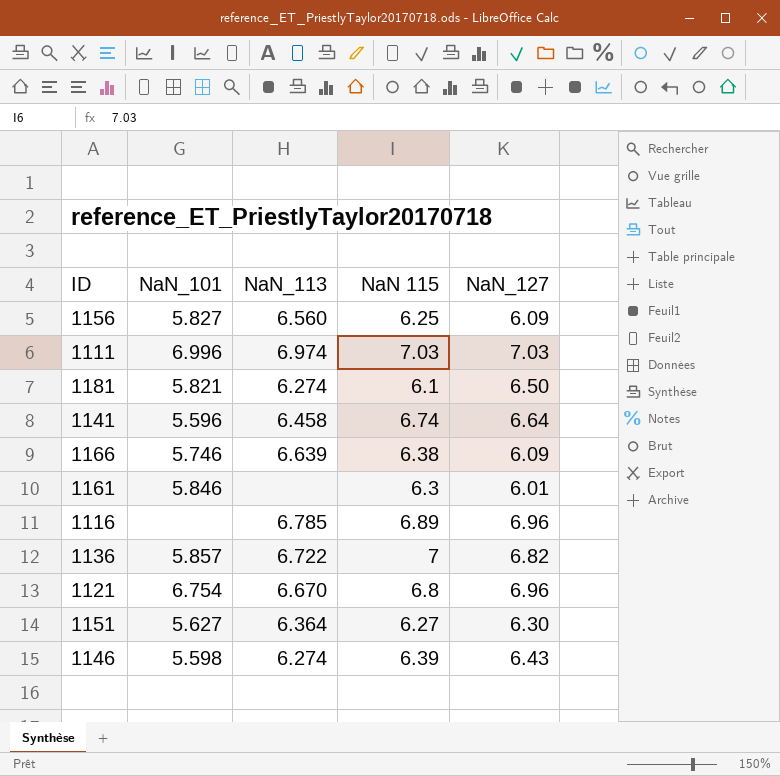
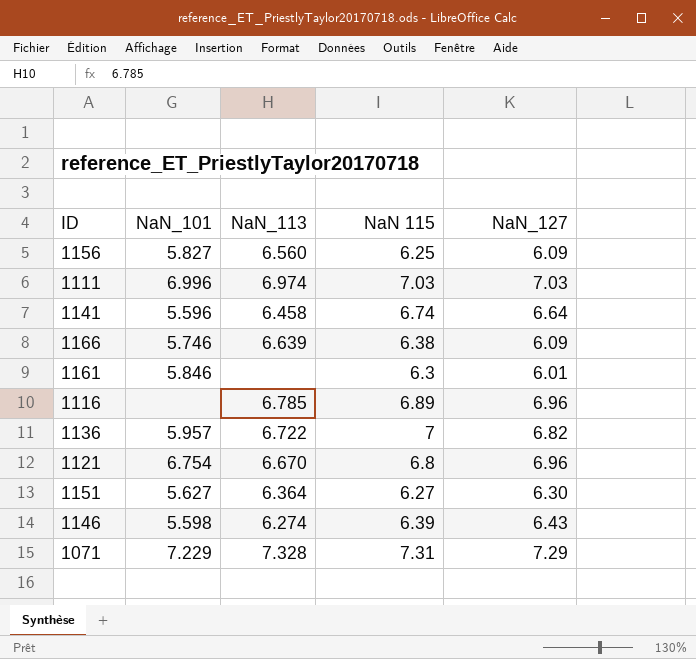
row 1181: 5.821 | 6.274 | 6.1 | 6.50 -> none
1136 | NaN_101: 5.857 -> 5.957
row 1071: none -> 7.229 | 7.328 | 7.31 | 7.29

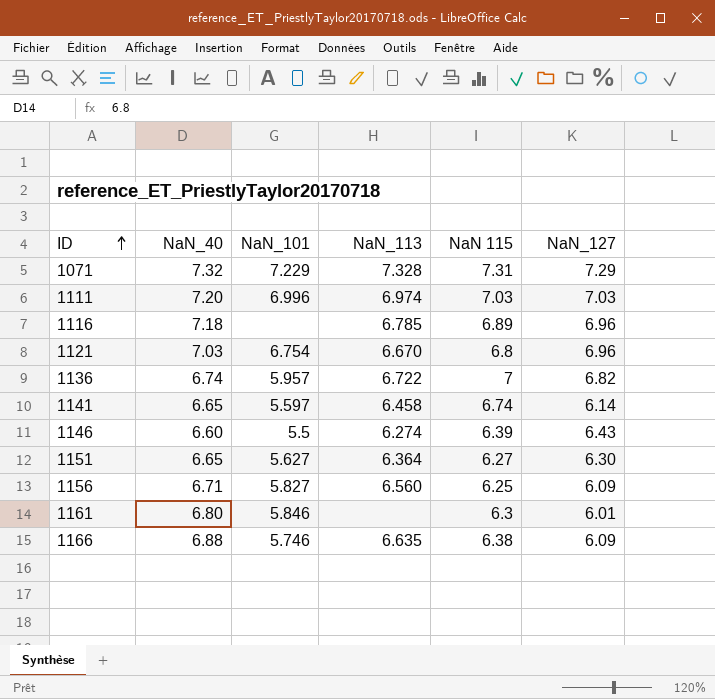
row order: none -> ID ascending
column NaN_40 | position: none -> 2
1141 | NaN_101: 5.596 -> 5.597
1141 | NaN_127: 6.64 -> 6.14
1146 | NaN_101: 5.598 -> 5.5
1166 | NaN_113: 6.639 -> 6.635

